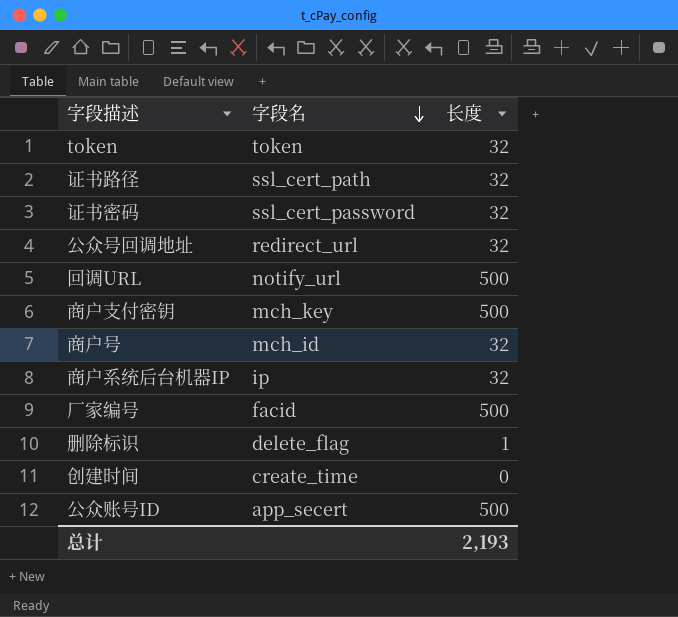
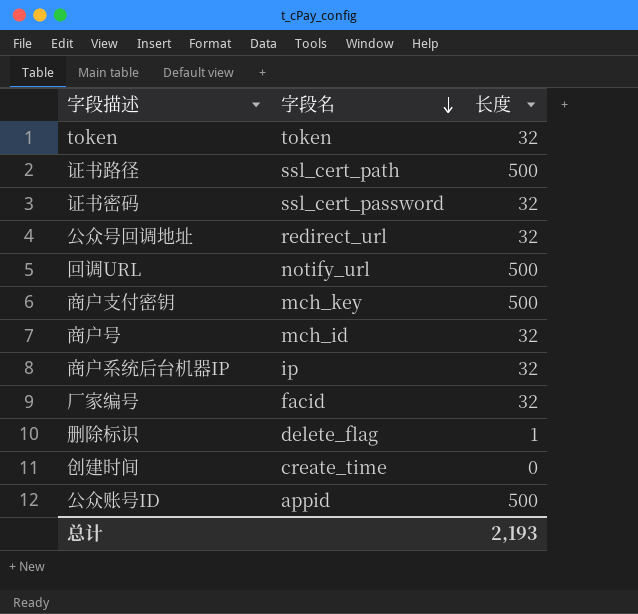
证书路径 | 长度: 32 -> 500
厂家编号 | 长度: 500 -> 32
公众账号ID | 字段名: app_secert -> appid

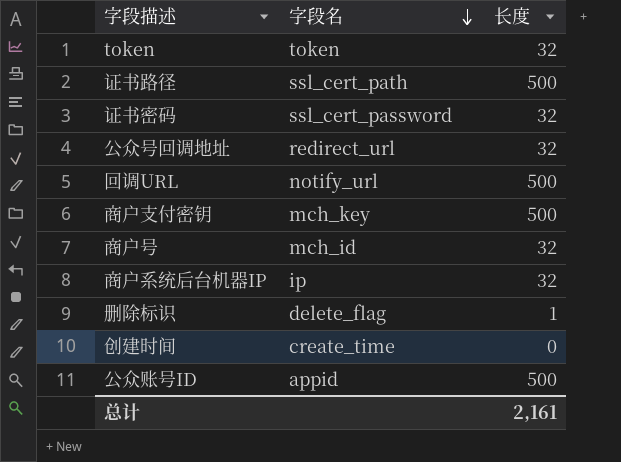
row 厂家编号: facid | 32 -> none
总计 | 长度: 2,193 -> 2,161

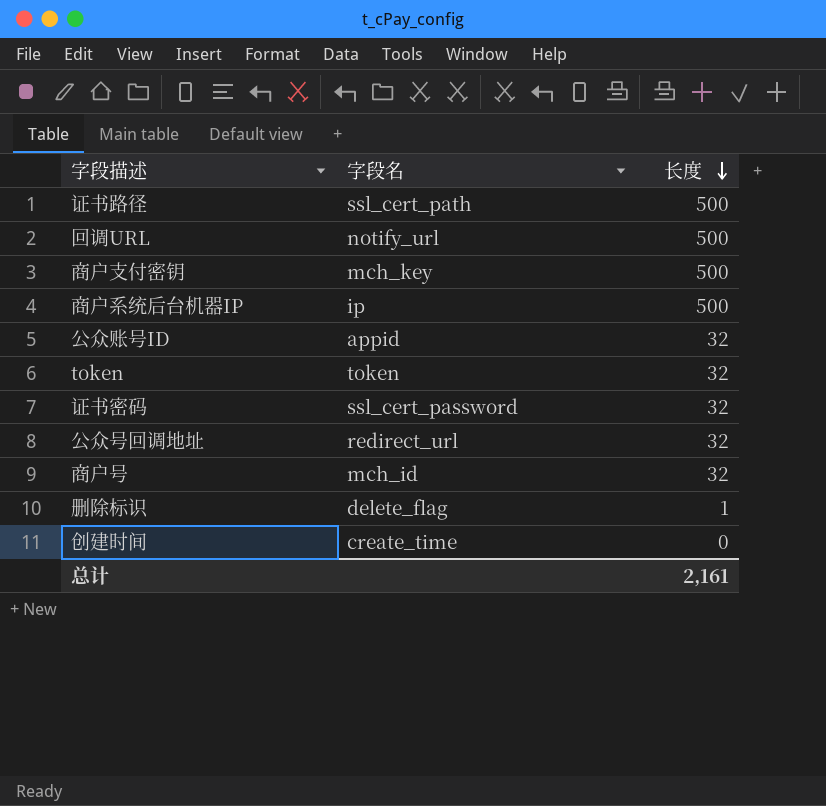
row order: 字段名 descending -> 长度 descending
商户系统后台机器IP | 长度: 32 -> 500
公众账号ID | 长度: 500 -> 32

